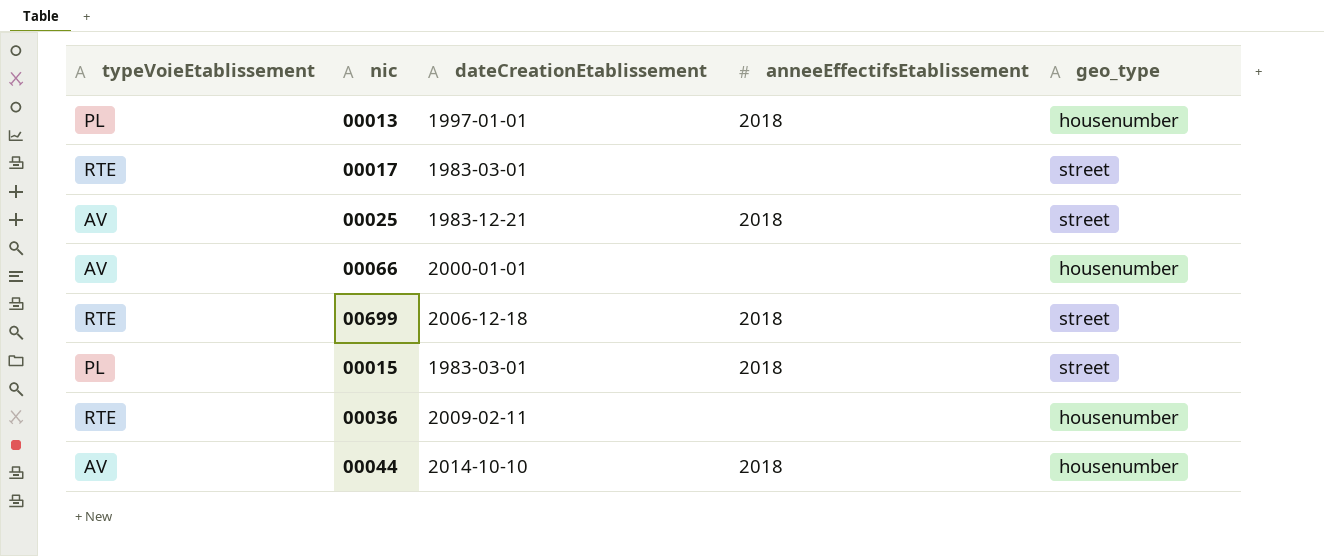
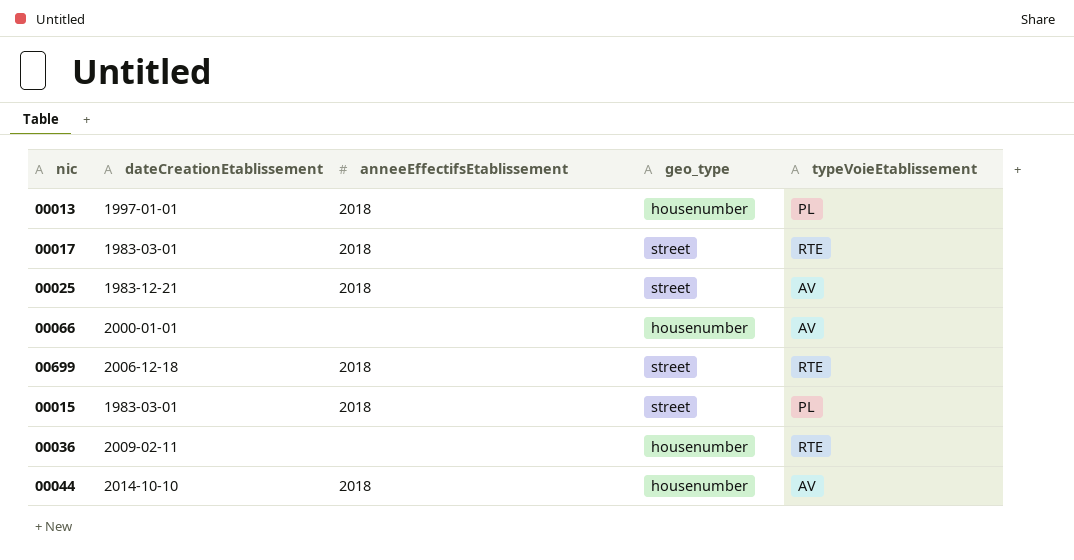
column typeVoieEtablissement | position: 1 -> 5
00017 | anneeEffectifsEtablissement: none -> 2018

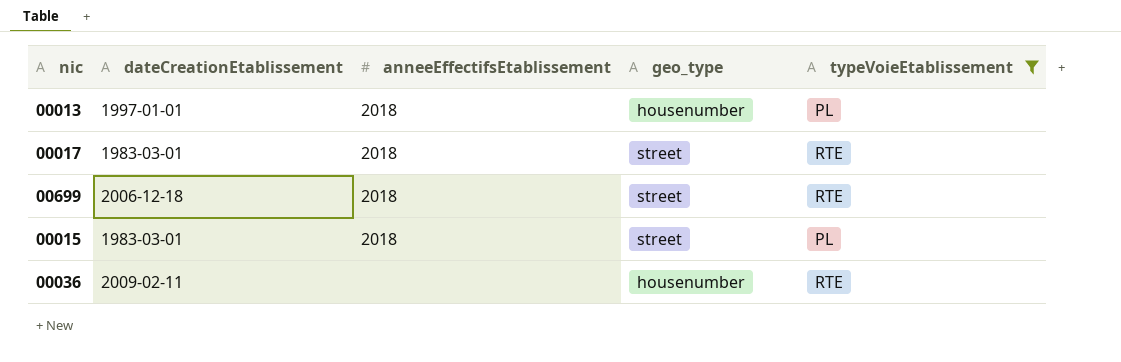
filter: none -> typeVoieEtablissement != AV

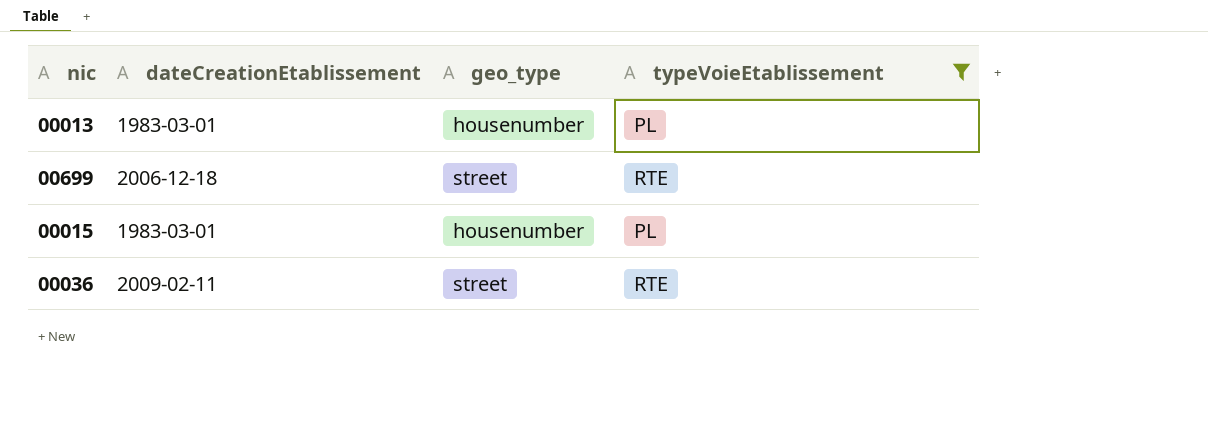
column anneeEffectifsEtablissement | position: 3 -> none
row 00017: 1983-03-01 | 2018 | street | RTE -> none
00013 | dateCreationEtablissement: 1997-01-01 -> 1983-03-01
00015 | geo_type: street -> housenumber
00036 | geo_type: housenumber -> street

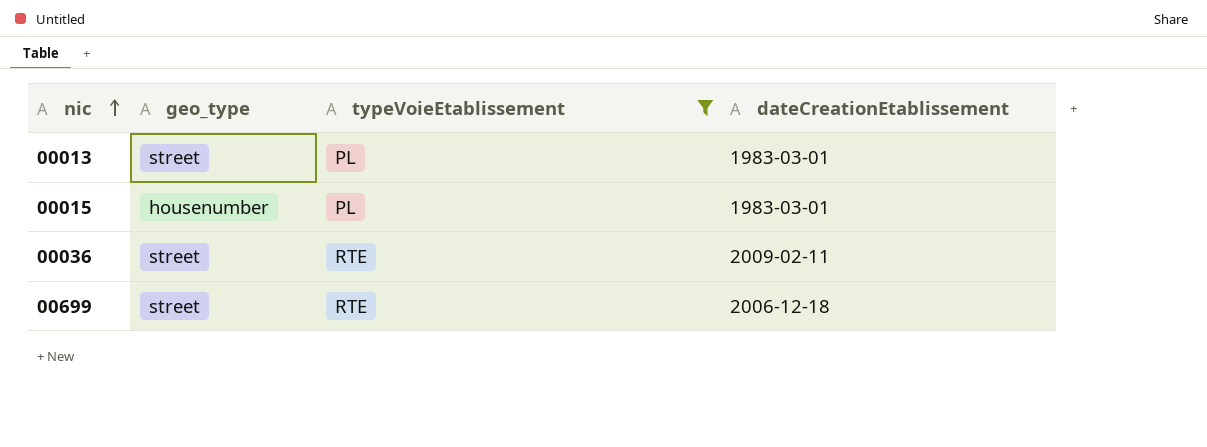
row order: none -> nic ascending
column dateCreationEtablissement | position: 2 -> 4
00013 | geo_type: housenumber -> street

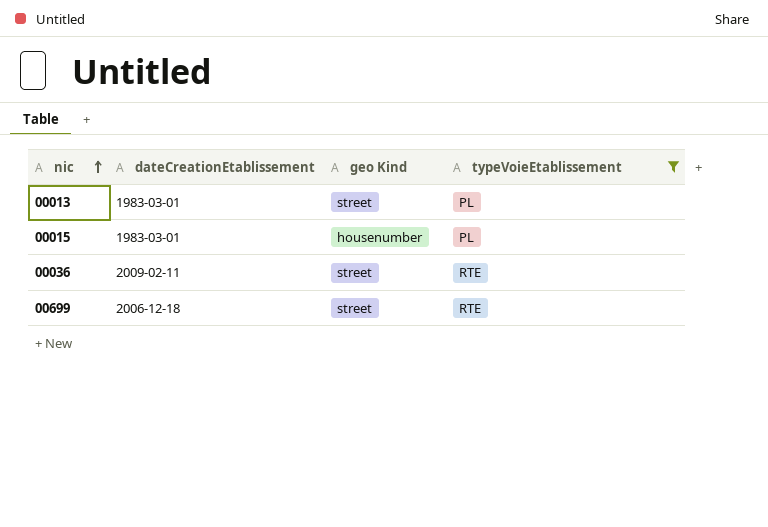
column dateCreationEtablissement | position: 4 -> 2
column name: geo_type -> geo Kind

